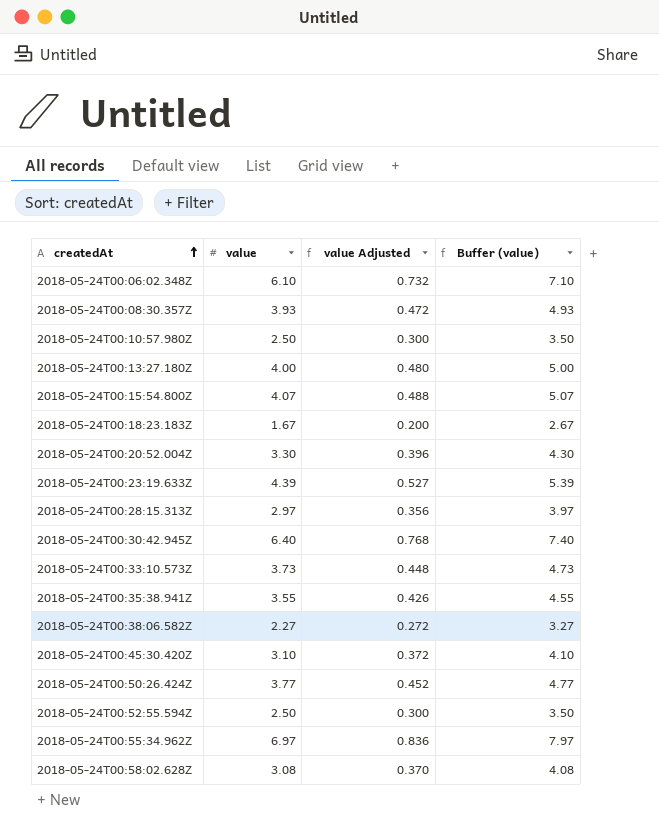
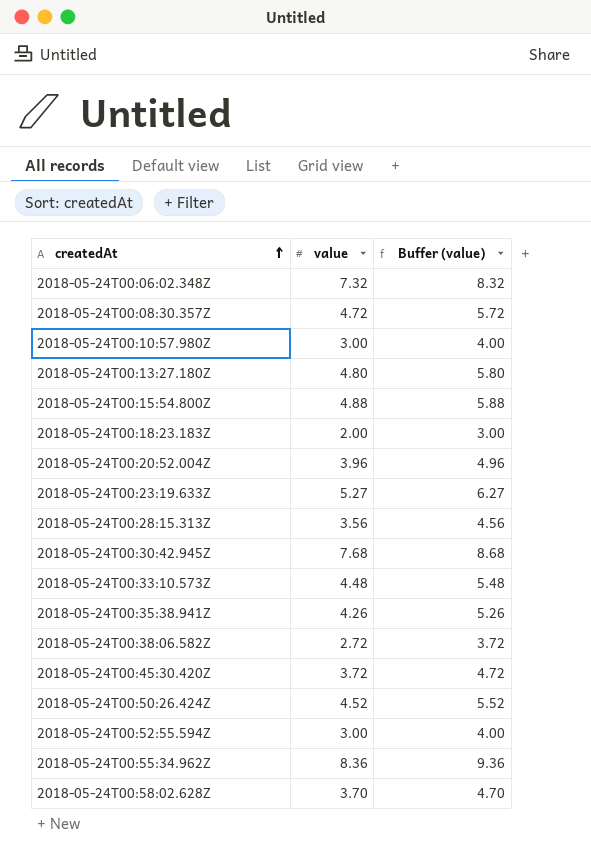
column value Adjusted | formula: [value] * 0.12 -> none
2018-05-24T00:06:02.348Z | value: 6.10 -> 7.32
2018-05-24T00:06:02.348Z | Buffer (value): 7.10 -> 8.32
2018-05-24T00:08:30.357Z | value: 3.93 -> 4.72
2018-05-24T00:08:30.357Z | Buffer (value): 4.93 -> 5.72
2018-05-24T00:10:57.980Z | value: 2.50 -> 3.00
2018-05-24T00:10:57.980Z | Buffer (value): 3.50 -> 4.00
2018-05-24T00:13:27.180Z | value: 4.00 -> 4.80
2018-05-24T00:13:27.180Z | Buffer (value): 5.00 -> 5.80
2018-05-24T00:15:54.800Z | value: 4.07 -> 4.88
2018-05-24T00:15:54.800Z | Buffer (value): 5.07 -> 5.88
2018-05-24T00:18:23.183Z | value: 1.67 -> 2.00
2018-05-24T00:18:23.183Z | Buffer (value): 2.67 -> 3.00
2018-05-24T00:20:52.004Z | value: 3.30 -> 3.96
2018-05-24T00:20:52.004Z | Buffer (value): 4.30 -> 4.96
2018-05-24T00:23:19.633Z | value: 4.39 -> 5.27
2018-05-24T00:23:19.633Z | Buffer (value): 5.39 -> 6.27
2018-05-24T00:28:15.313Z | value: 2.97 -> 3.56
2018-05-24T00:28:15.313Z | Buffer (value): 3.97 -> 4.56
2018-05-24T00:30:42.945Z | value: 6.40 -> 7.68
2018-05-24T00:30:42.945Z | Buffer (value): 7.40 -> 8.68
2018-05-24T00:33:10.573Z | value: 3.73 -> 4.48
2018-05-24T00:33:10.573Z | Buffer (value): 4.73 -> 5.48
2018-05-24T00:35:38.941Z | value: 3.55 -> 4.26
2018-05-24T00:35:38.941Z | Buffer (value): 4.55 -> 5.26
2018-05-24T00:38:06.582Z | value: 2.27 -> 2.72
2018-05-24T00:38:06.582Z | Buffer (value): 3.27 -> 3.72
2018-05-24T00:45:30.420Z | value: 3.10 -> 3.72
2018-05-24T00:45:30.420Z | Buffer (value): 4.10 -> 4.72
2018-05-24T00:50:26.424Z | value: 3.77 -> 4.52
2018-05-24T00:50:26.424Z | Buffer (value): 4.77 -> 5.52
2018-05-24T00:52:55.594Z | value: 2.50 -> 3.00
2018-05-24T00:52:55.594Z | Buffer (value): 3.50 -> 4.00
2018-05-24T00:55:34.962Z | value: 6.97 -> 8.36
2018-05-24T00:55:34.962Z | Buffer (value): 7.97 -> 9.36
2018-05-24T00:58:02.628Z | value: 3.08 -> 3.70
2018-05-24T00:58:02.628Z | Buffer (value): 4.08 -> 4.70

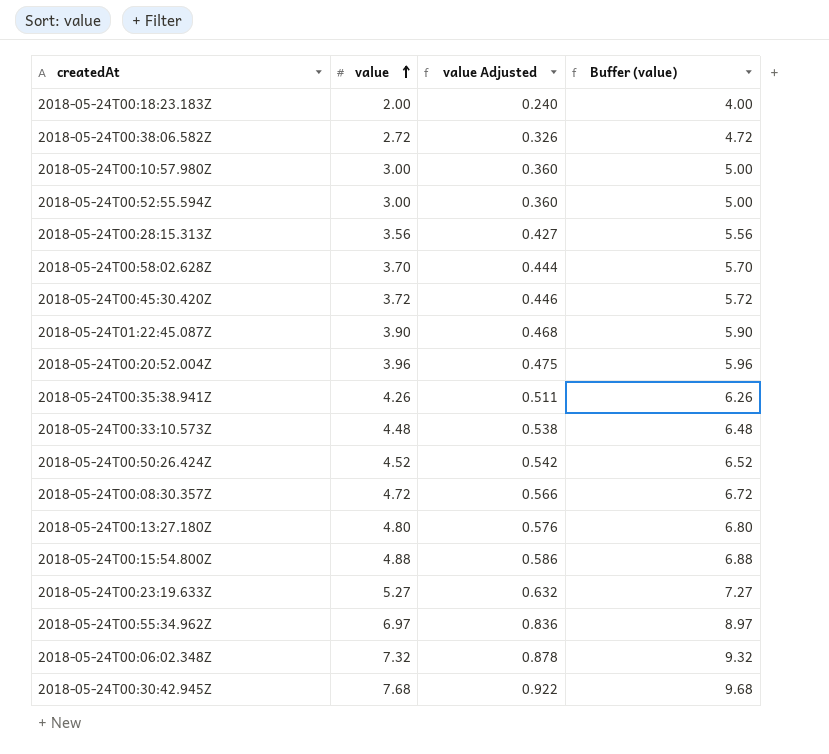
row order: createdAt ascending -> value ascending
column value Adjusted | formula: none -> [value] * 0.12
column Buffer (value) | formula: [value] + 1 -> [value] + 2
row 2018-05-24T01:22:45.087Z: none -> 3.90 | 0.468 | 5.90
2018-05-24T00:55:34.962Z | value: 8.36 -> 6.97

